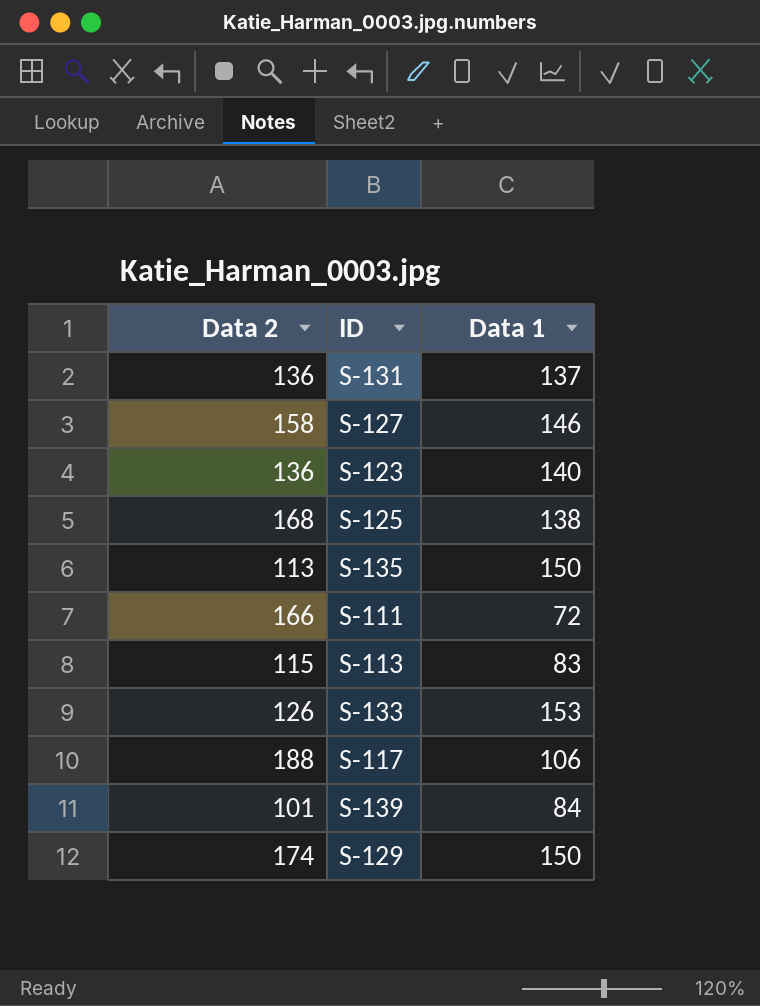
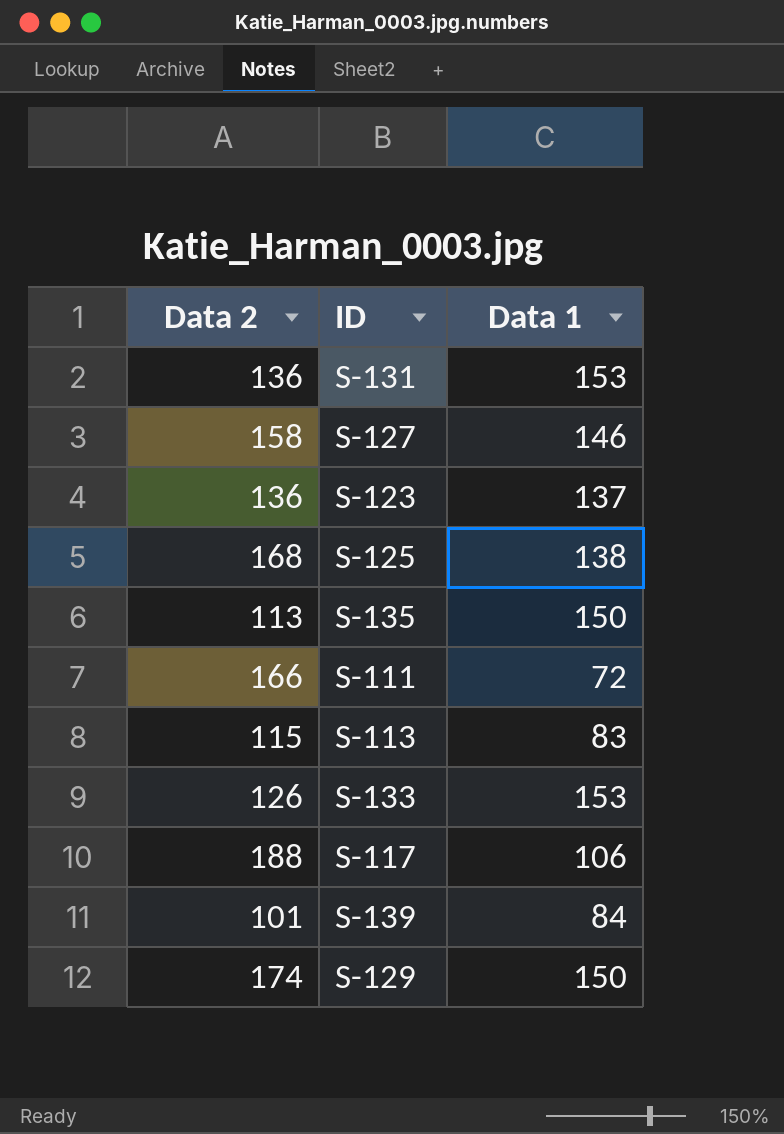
S-131 | Data 1: 137 -> 153
S-123 | Data 1: 140 -> 137

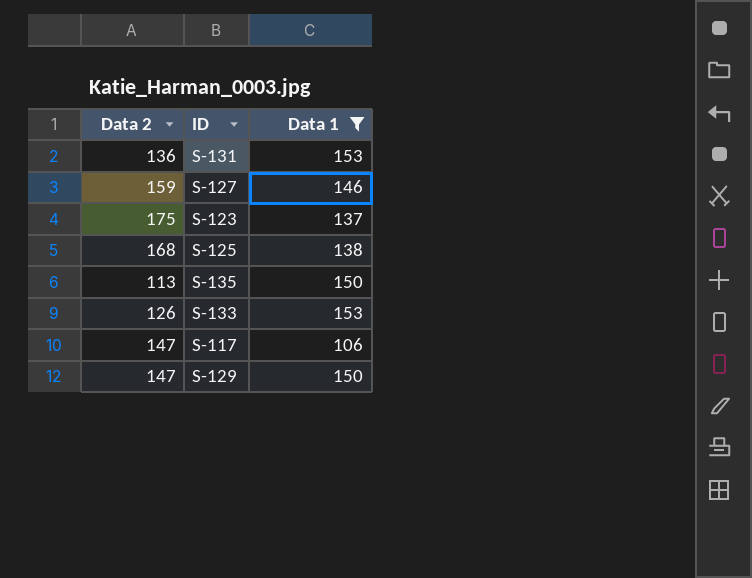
filter: none -> Data 1 >= 106
S-127 | Data 2: 158 -> 159
S-123 | Data 2: 136 -> 175
S-117 | Data 2: 188 -> 147
S-129 | Data 2: 174 -> 147

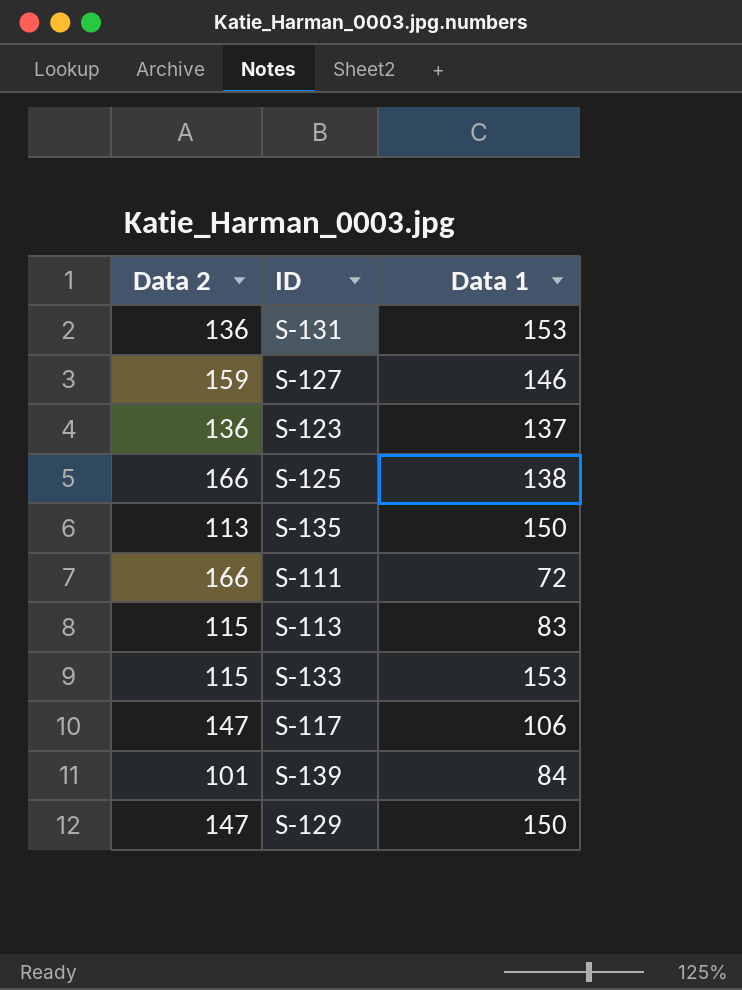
filter: Data 1 >= 106 -> none
S-123 | Data 2: 175 -> 136
S-125 | Data 2: 168 -> 166
S-133 | Data 2: 126 -> 115

